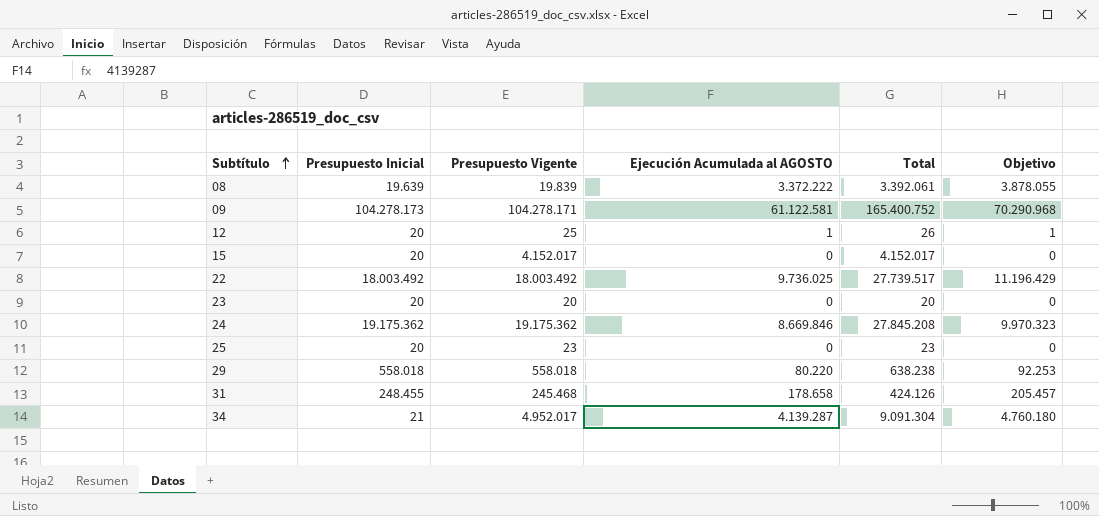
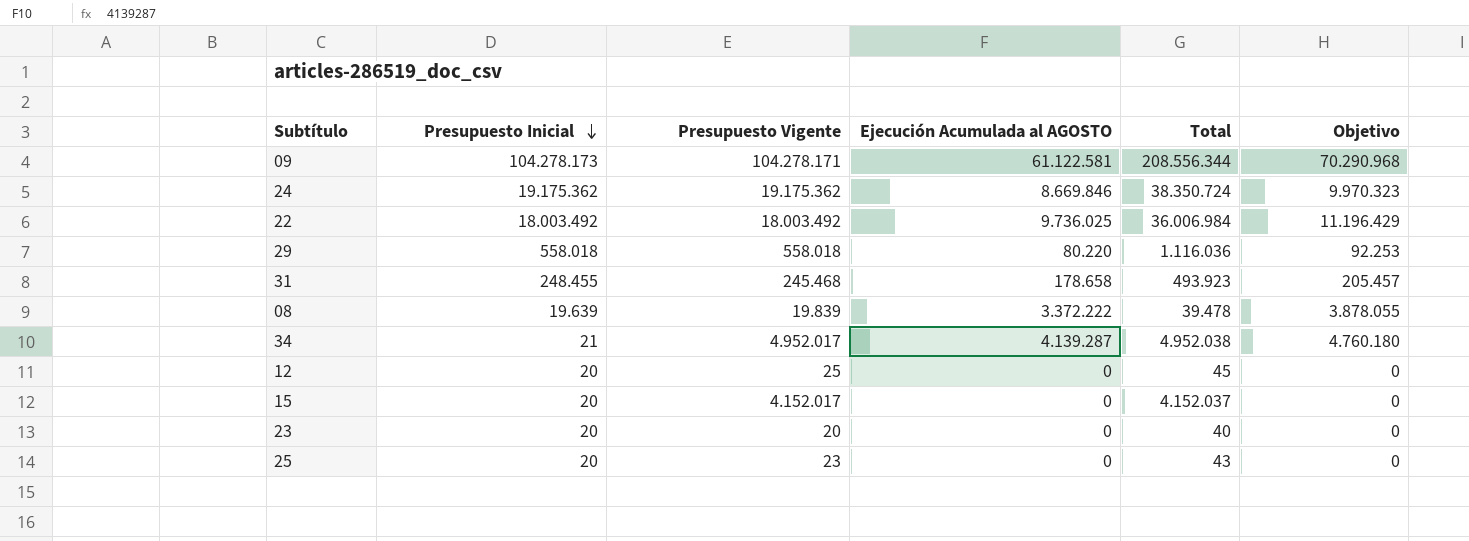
row order: Subtítulo ascending -> Presupuesto Inicial descending
column Total | formula: [Presupuesto Vigente] + [Ejecución Acumulada al AGOSTO] -> [Presupuesto Inicial] + [Presupuesto Vigente]
12 | Ejecución Acumulada al AGOSTO: 1 -> 0
12 | Objetivo: 1 -> 0

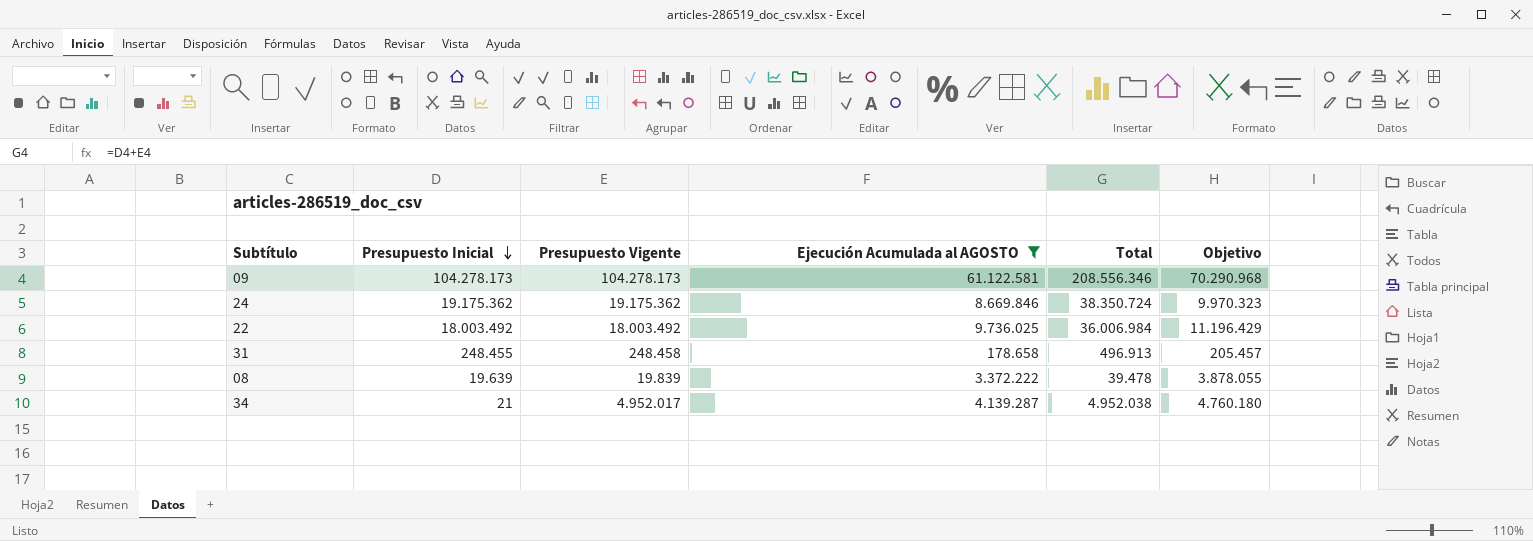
filter: none -> Ejecución Acumulada al AGOSTO >= 178.658
09 | Presupuesto Vigente: 104.278.171 -> 104.278.173
09 | Total: 208.556.344 -> 208.556.346
31 | Presupuesto Vigente: 245.468 -> 248.458
31 | Total: 493.923 -> 496.913

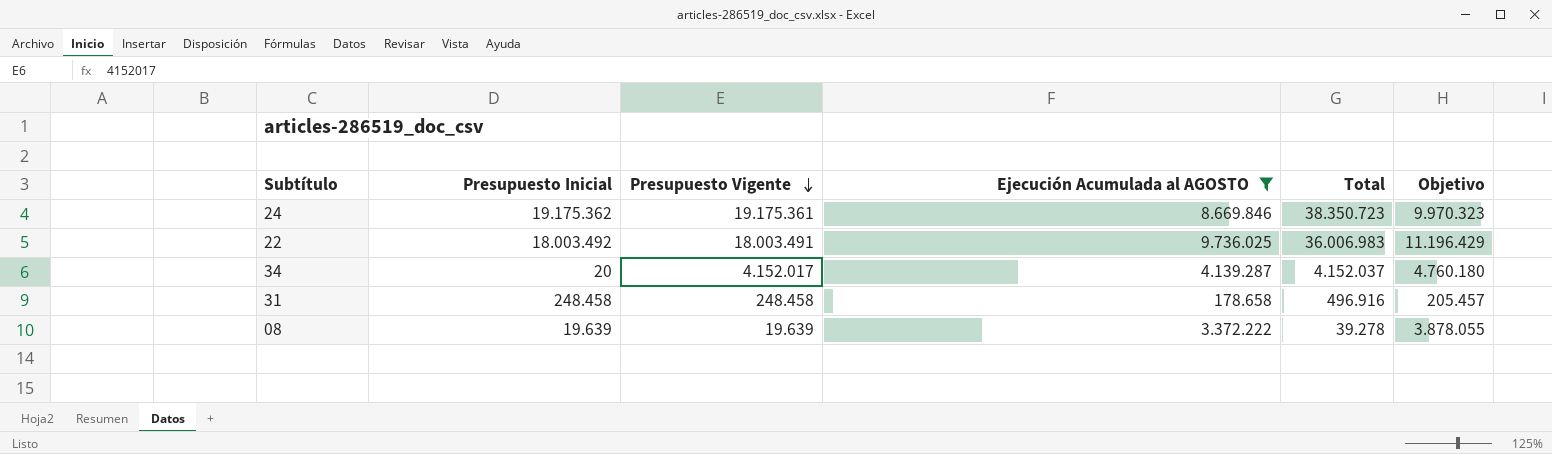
row order: Presupuesto Inicial descending -> Presupuesto Vigente descending
row 09: 104.278.173 | 104.278.173 | 61.122.581 | 208.556.346 | 70.290.968 -> none
24 | Presupuesto Vigente: 19.175.362 -> 19.175.361
24 | Total: 38.350.724 -> 38.350.723
22 | Presupuesto Vigente: 18.003.492 -> 18.003.491
22 | Total: 36.006.984 -> 36.006.983
34 | Presupuesto Inicial: 21 -> 20
34 | Presupuesto Vigente: 4.952.017 -> 4.152.017
34 | Total: 4.952.038 -> 4.152.037
31 | Presupuesto Inicial: 248.455 -> 248.458
31 | Total: 496.913 -> 496.916
08 | Presupuesto Vigente: 19.839 -> 19.639
08 | Total: 39.478 -> 39.278

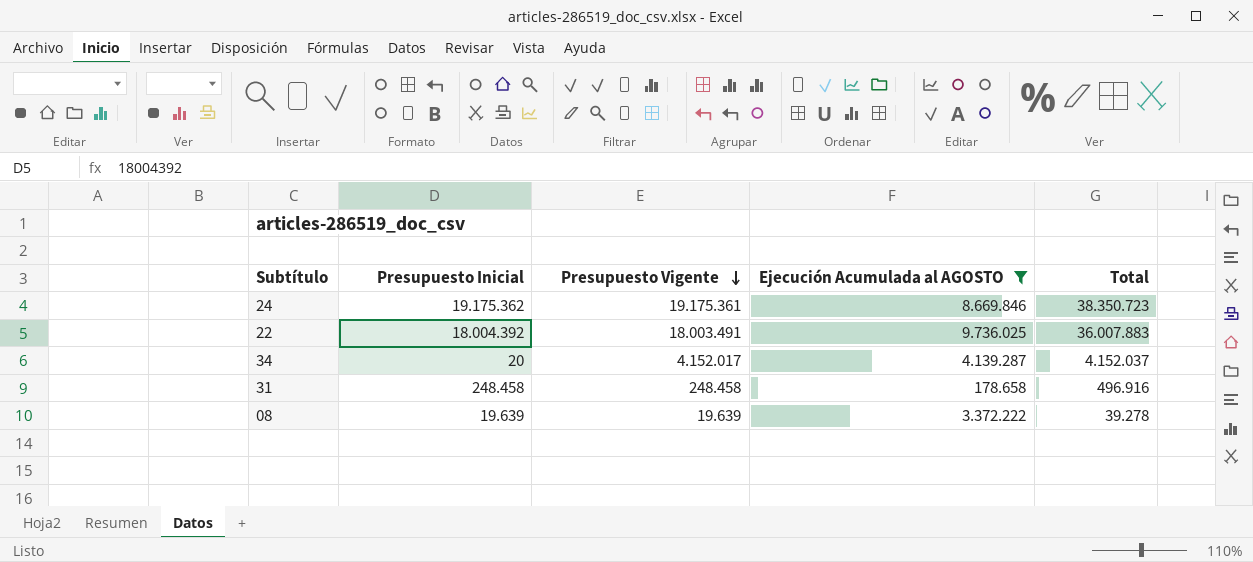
column Objetivo | formula: [Ejecución Acumulada al AGOSTO] * 1,15 -> none
22 | Presupuesto Inicial: 18.003.492 -> 18.004.392
22 | Total: 36.006.983 -> 36.007.883

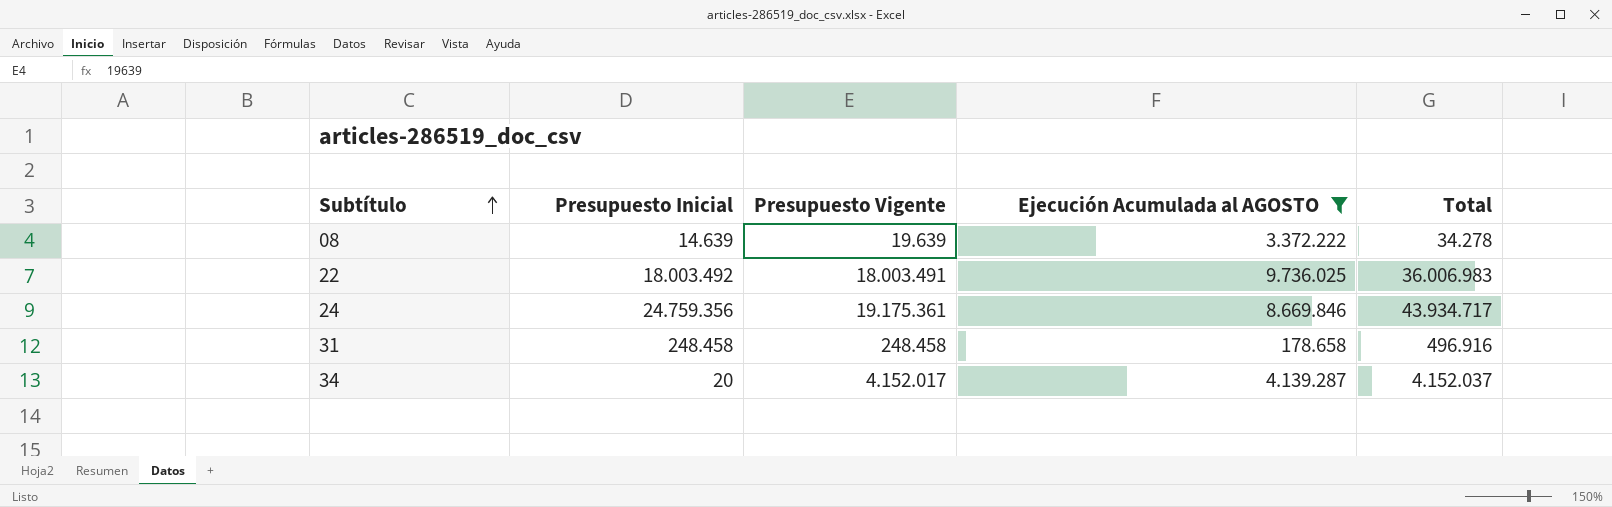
row order: Presupuesto Vigente descending -> Subtítulo ascending
08 | Presupuesto Inicial: 19.639 -> 14.639
08 | Total: 39.278 -> 34.278
22 | Presupuesto Inicial: 18.004.392 -> 18.003.492
22 | Total: 36.007.883 -> 36.006.983
24 | Presupuesto Inicial: 19.175.362 -> 24.759.356
24 | Total: 38.350.723 -> 43.934.717

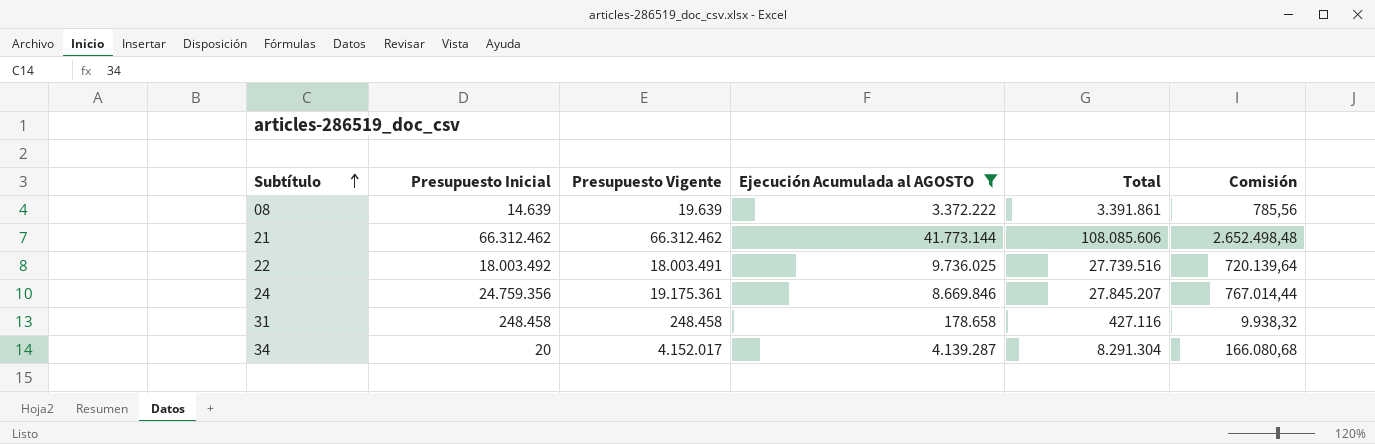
column Total | formula: [Presupuesto Inicial] + [Presupuesto Vigente] -> [Presupuesto Vigente] + [Ejecución Acumulada al AGOSTO]
column Comisión | formula: none -> [Presupuesto Vigente] * 0,04
row 21: none -> 66.312.462 | 66.312.462 | 41.773.144 | 108.085.606 | 2.652.498,48

